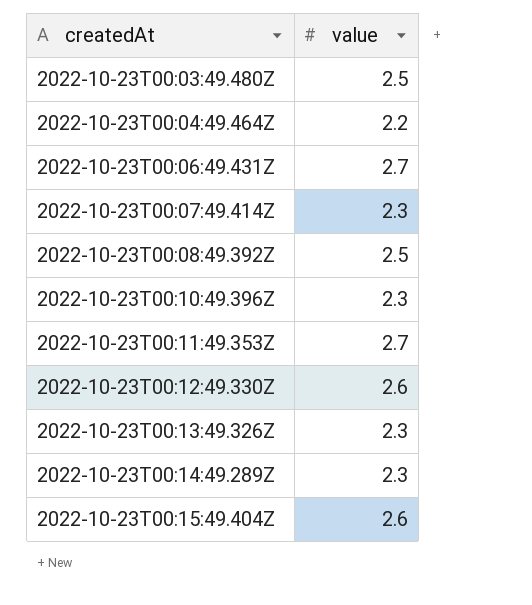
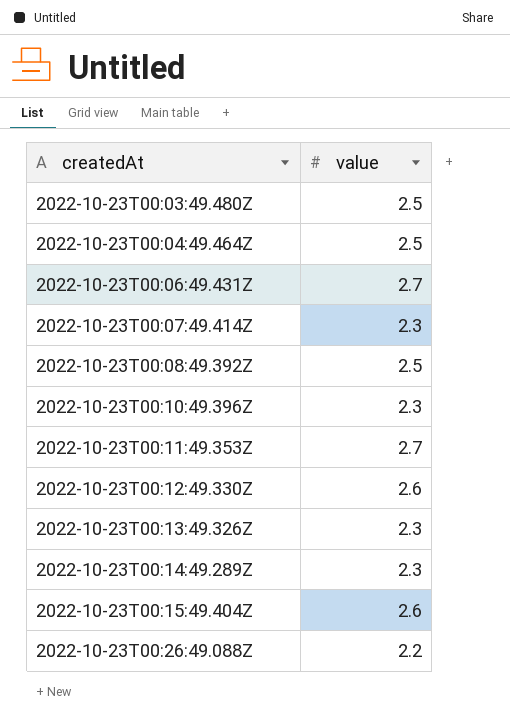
2022-10-23T00:04:49.464Z | value: 2.2 -> 2.5
row 2022-10-23T00:26:49.088Z: none -> 2.2

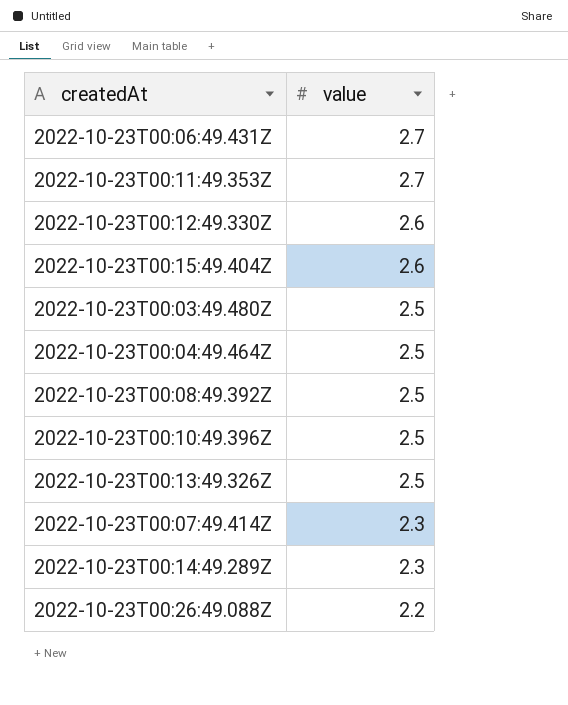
row order: createdAt ascending -> value descending
2022-10-23T00:10:49.396Z | value: 2.3 -> 2.5
2022-10-23T00:13:49.326Z | value: 2.3 -> 2.5

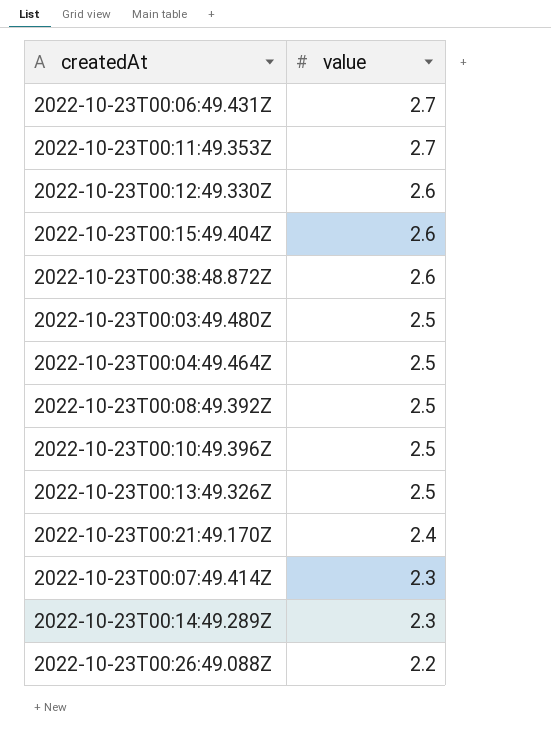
row 2022-10-23T00:38:48.872Z: none -> 2.6
row 2022-10-23T00:21:49.170Z: none -> 2.4

